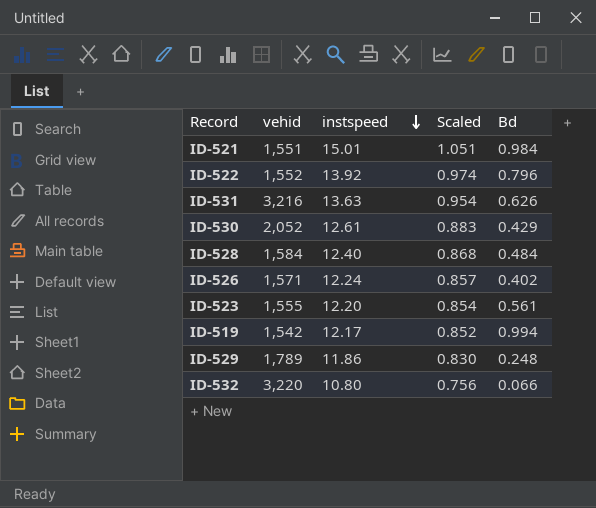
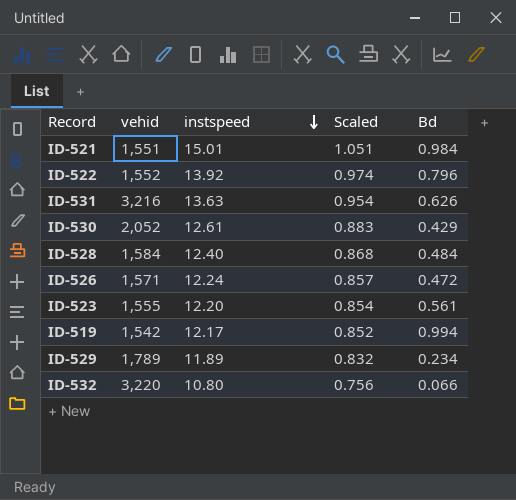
ID-526 | Bd: 0.402 -> 0.472
ID-529 | instspeed: 11.86 -> 11.89
ID-529 | Scaled: 0.830 -> 0.832
ID-529 | Bd: 0.248 -> 0.234

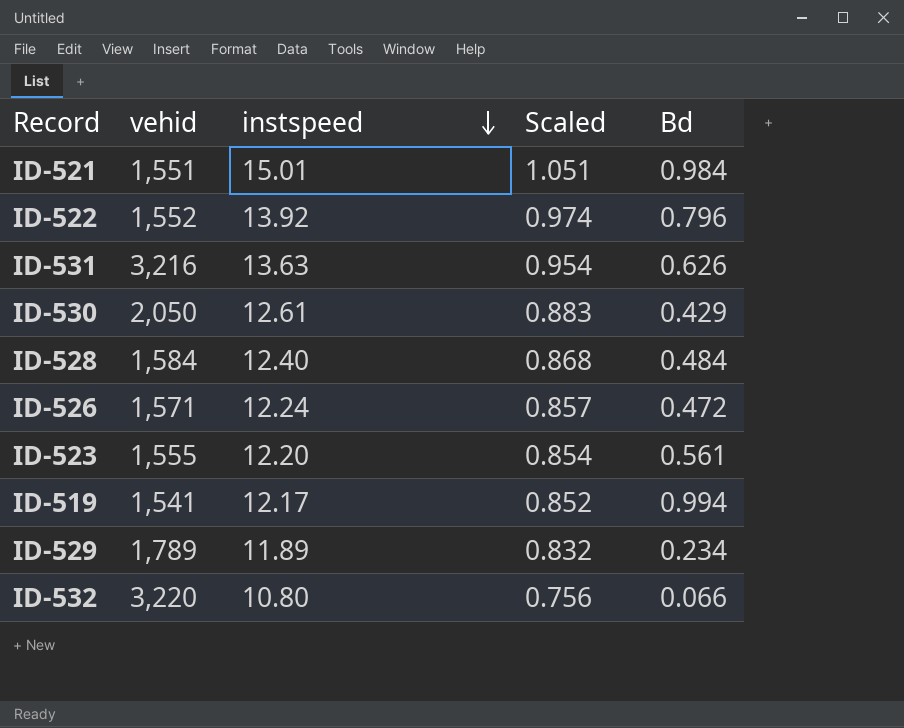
ID-530 | vehid: 2,052 -> 2,050
ID-519 | vehid: 1,542 -> 1,541

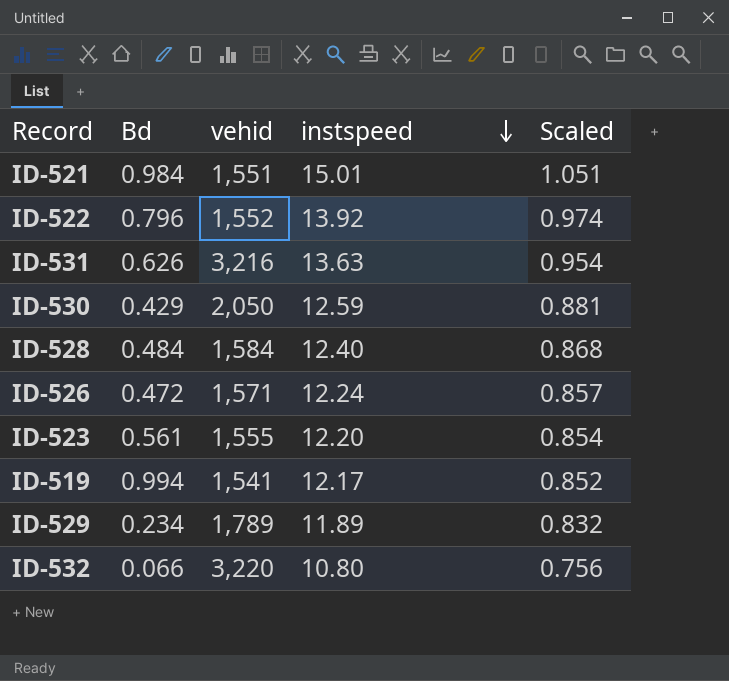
column Bd | position: 5 -> 2
ID-530 | instspeed: 12.61 -> 12.59
ID-530 | Scaled: 0.883 -> 0.881

